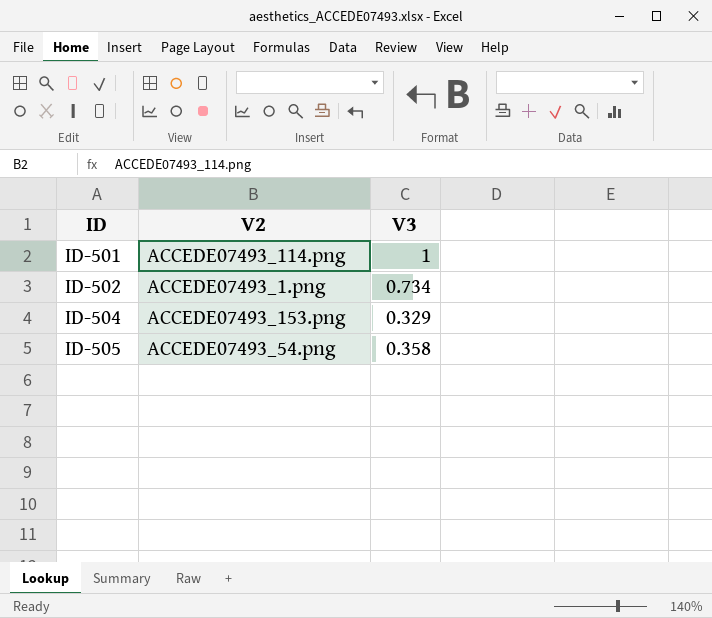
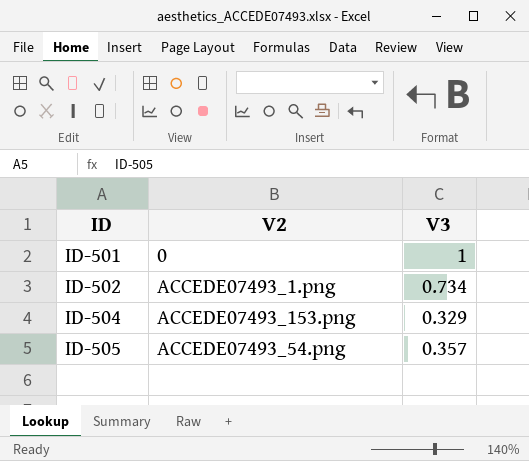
ID-501 | V2: ACCEDE07493_114.png -> 0
ID-505 | V3: 0.358 -> 0.357

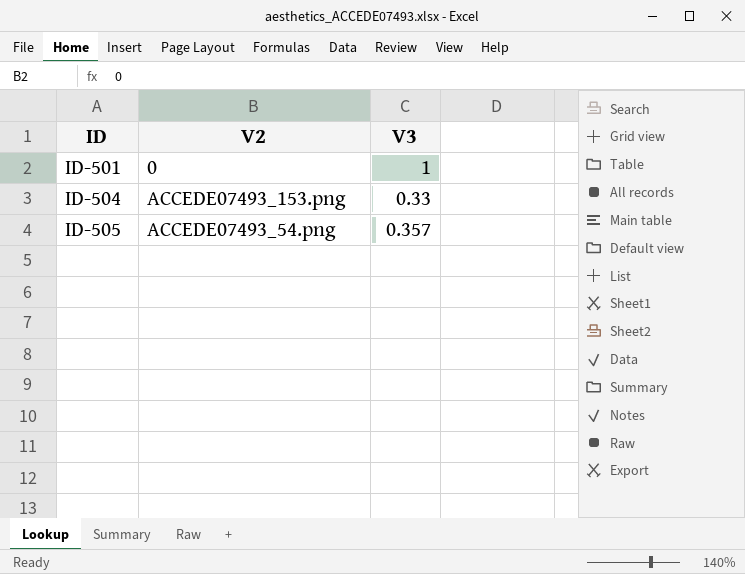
row ID-502: ACCEDE07493_1.png | 0.734 -> none
ID-504 | V3: 0.329 -> 0.33

